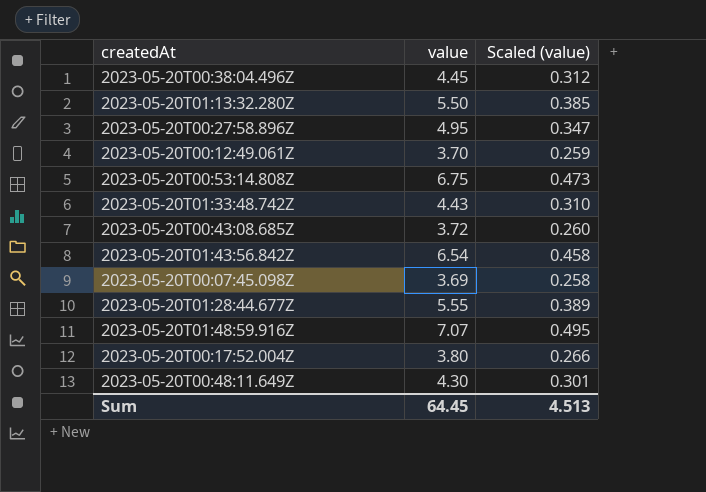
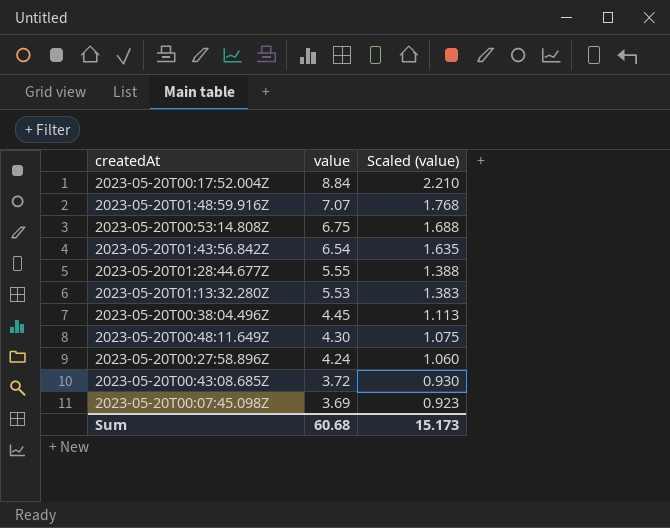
row order: none -> value descending
column Scaled (value) | formula: [value] * 0.07 -> [value] * 0.25
row 2023-05-20T00:12:49.061Z: 3.70 | 0.259 -> none
row 2023-05-20T01:33:48.742Z: 4.43 | 0.310 -> none
2023-05-20T00:17:52.004Z | value: 3.80 -> 8.84
2023-05-20T01:13:32.280Z | value: 5.50 -> 5.53
2023-05-20T00:27:58.896Z | value: 4.95 -> 4.24
Sum | value: 64.45 -> 60.68
Sum | Scaled (value): 4.513 -> 15.173

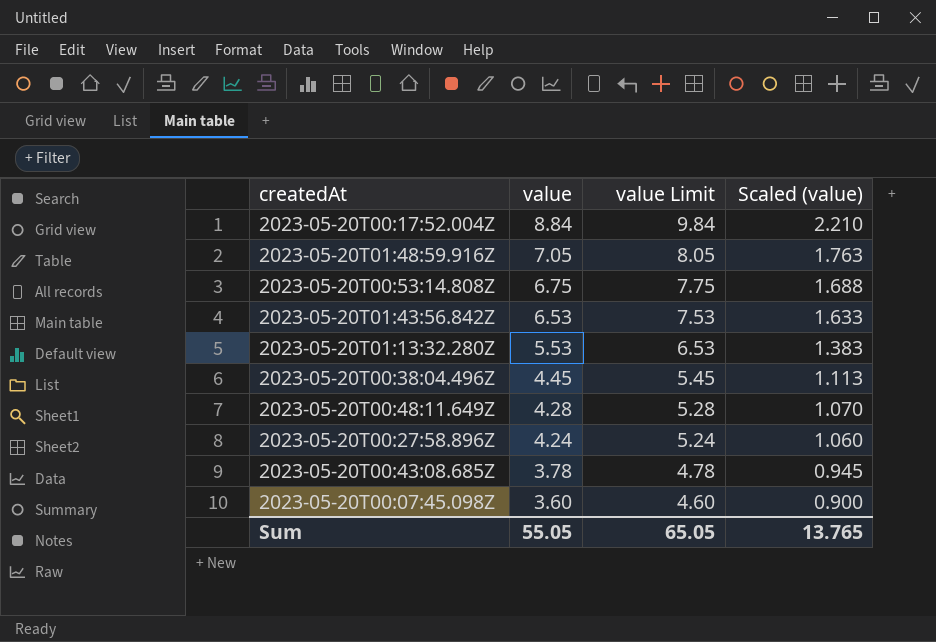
column value Limit | formula: none -> [value] + 1
row 2023-05-20T01:28:44.677Z: 5.55 | 1.388 -> none
2023-05-20T01:48:59.916Z | value: 7.07 -> 7.05
2023-05-20T01:48:59.916Z | Scaled (value): 1.768 -> 1.763
2023-05-20T01:43:56.842Z | value: 6.54 -> 6.53
2023-05-20T01:43:56.842Z | Scaled (value): 1.635 -> 1.633
2023-05-20T00:48:11.649Z | value: 4.30 -> 4.28
2023-05-20T00:48:11.649Z | Scaled (value): 1.075 -> 1.070
2023-05-20T00:43:08.685Z | value: 3.72 -> 3.78
2023-05-20T00:43:08.685Z | Scaled (value): 0.930 -> 0.945
2023-05-20T00:07:45.098Z | value: 3.69 -> 3.60
2023-05-20T00:07:45.098Z | Scaled (value): 0.923 -> 0.900
Sum | value: 60.68 -> 55.05
Sum | Scaled (value): 15.173 -> 13.765

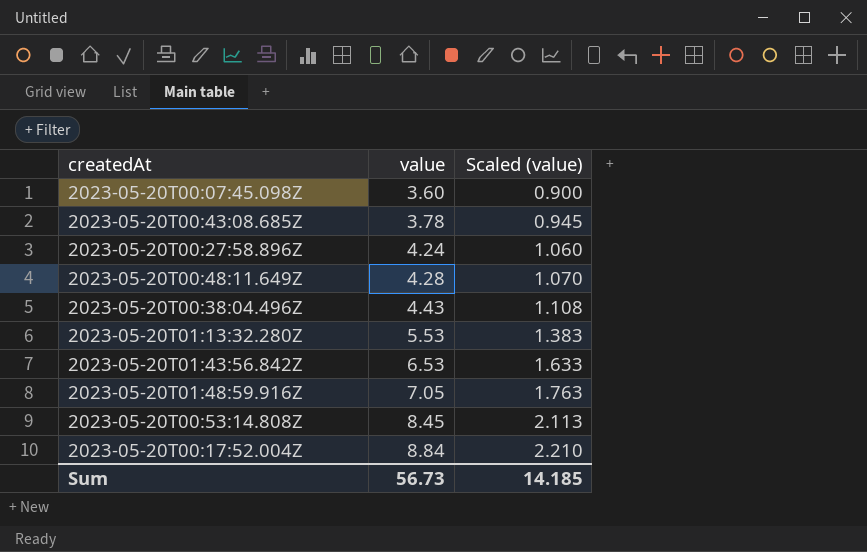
row order: value descending -> value ascending
column value Limit | formula: [value] + 1 -> none
2023-05-20T00:38:04.496Z | value: 4.45 -> 4.43
2023-05-20T00:38:04.496Z | Scaled (value): 1.113 -> 1.108
2023-05-20T00:53:14.808Z | value: 6.75 -> 8.45
2023-05-20T00:53:14.808Z | Scaled (value): 1.688 -> 2.113
Sum | value: 55.05 -> 56.73
Sum | Scaled (value): 13.765 -> 14.185

